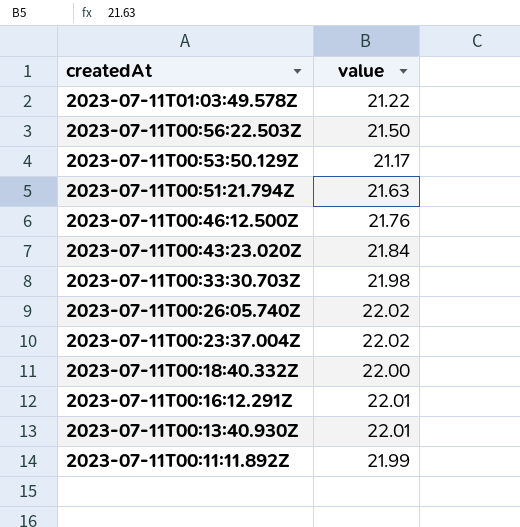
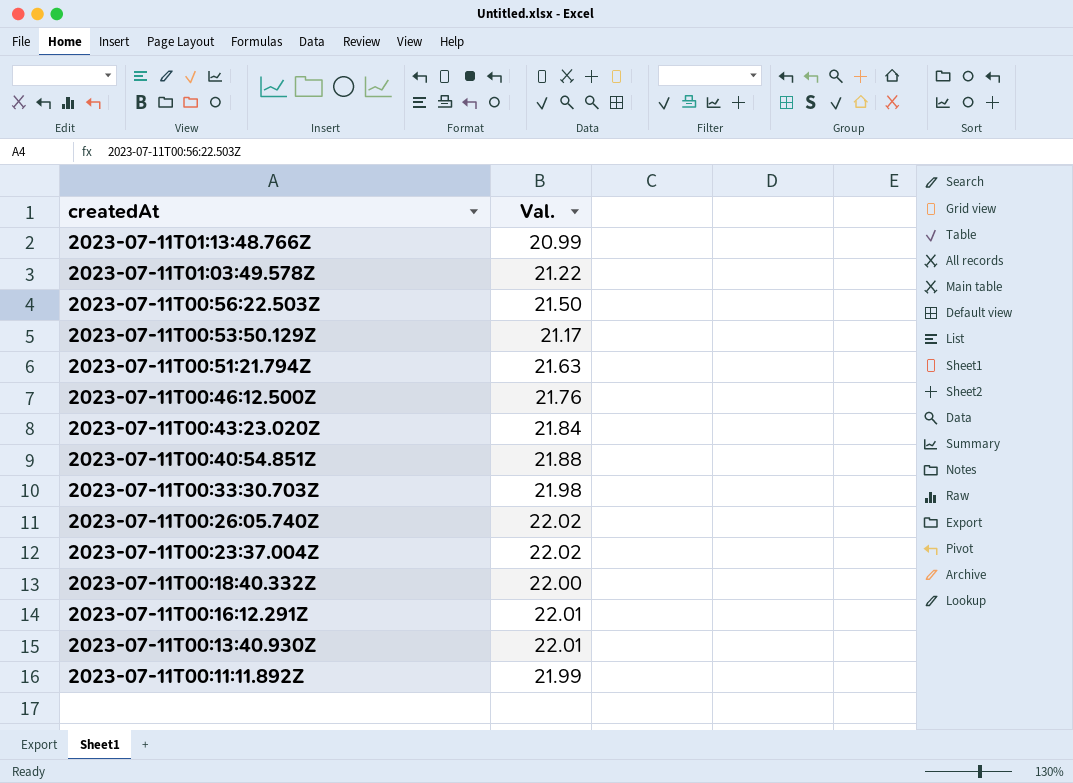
column name: value -> Val.
row 2023-07-11T01:13:48.766Z: none -> 20.99
row 2023-07-11T00:40:54.851Z: none -> 21.88

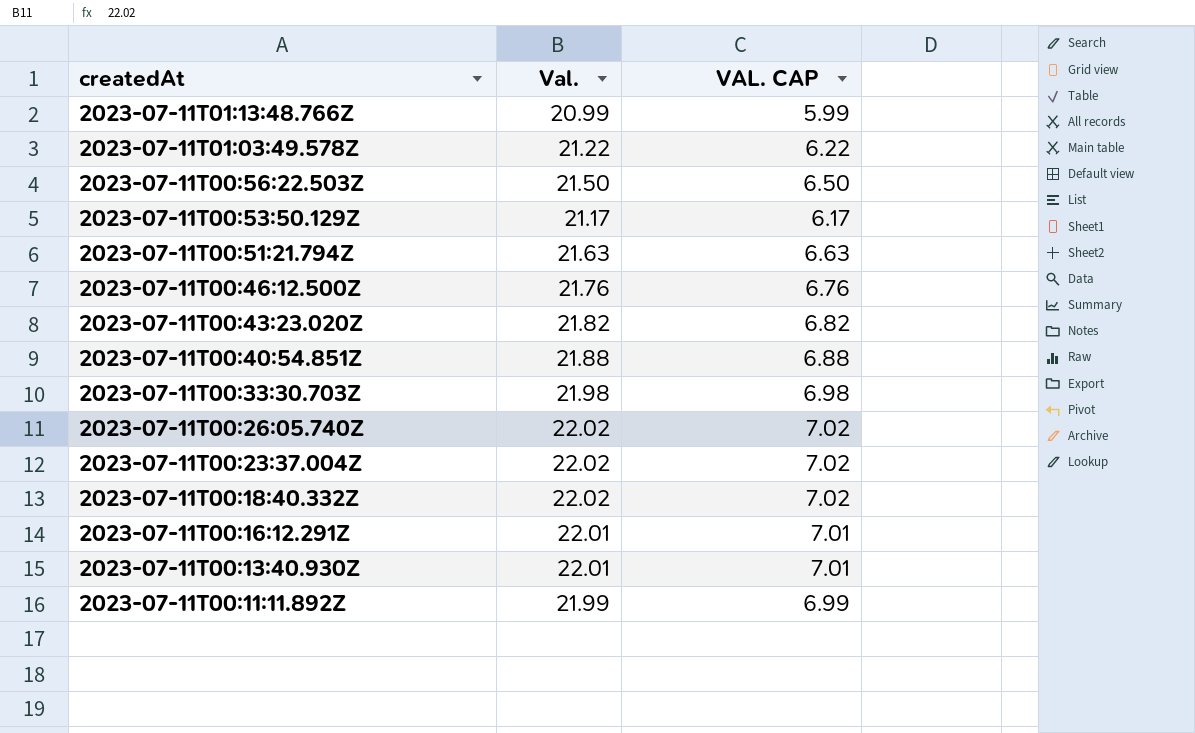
column VAL. CAP | formula: none -> [Val.] - 15
2023-07-11T00:43:23.020Z | Val.: 21.84 -> 21.82
2023-07-11T00:18:40.332Z | Val.: 22.00 -> 22.02

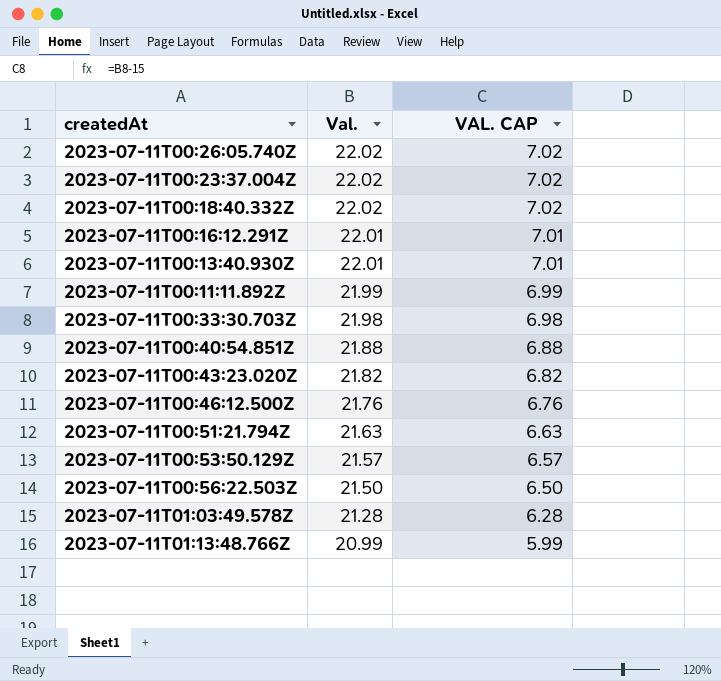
row order: createdAt descending -> Val. descending
2023-07-11T00:53:50.129Z | Val.: 21.17 -> 21.57
2023-07-11T00:53:50.129Z | VAL. CAP: 6.17 -> 6.57
2023-07-11T01:03:49.578Z | Val.: 21.22 -> 21.28
2023-07-11T01:03:49.578Z | VAL. CAP: 6.22 -> 6.28

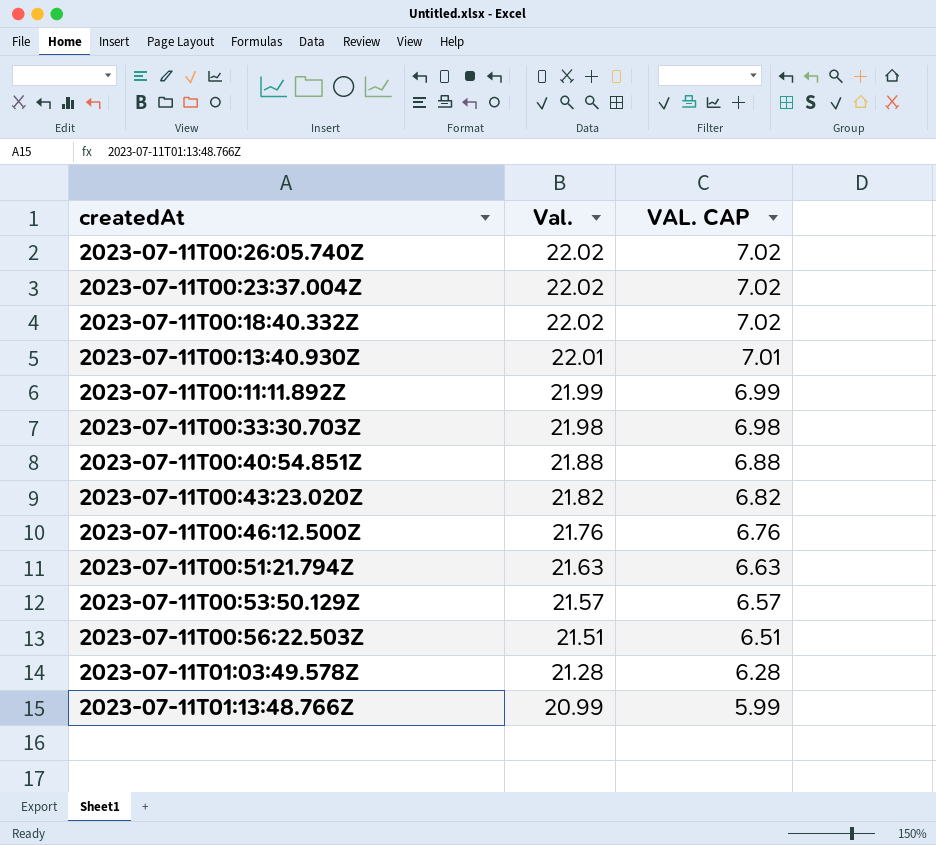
row 2023-07-11T00:16:12.291Z: 22.01 | 7.01 -> none
2023-07-11T00:56:22.503Z | Val.: 21.50 -> 21.51
2023-07-11T00:56:22.503Z | VAL. CAP: 6.50 -> 6.51

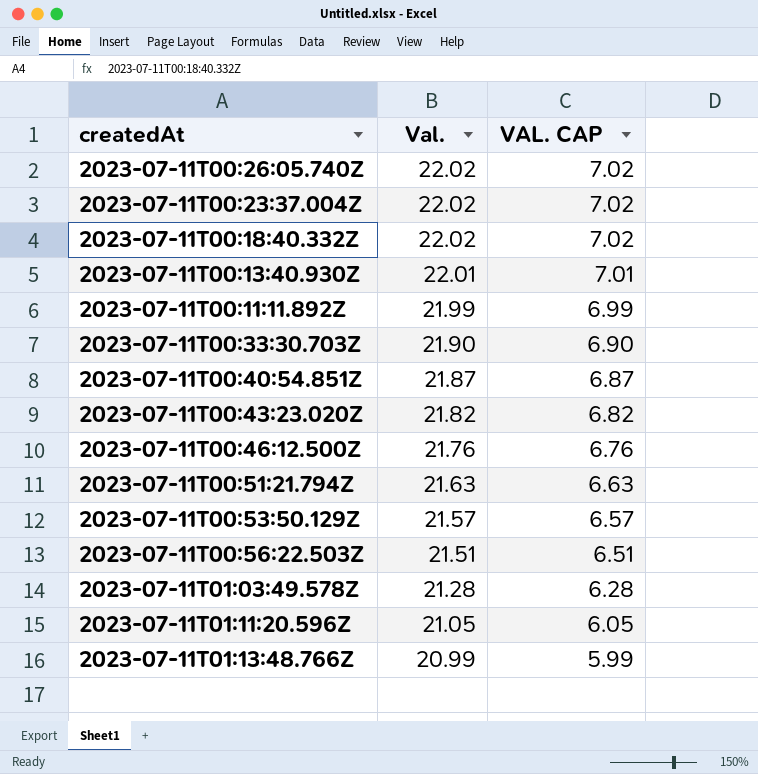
2023-07-11T00:33:30.703Z | Val.: 21.98 -> 21.90
2023-07-11T00:33:30.703Z | VAL. CAP: 6.98 -> 6.90
2023-07-11T00:40:54.851Z | Val.: 21.88 -> 21.87
2023-07-11T00:40:54.851Z | VAL. CAP: 6.88 -> 6.87
row 2023-07-11T01:11:20.596Z: none -> 21.05 | 6.05

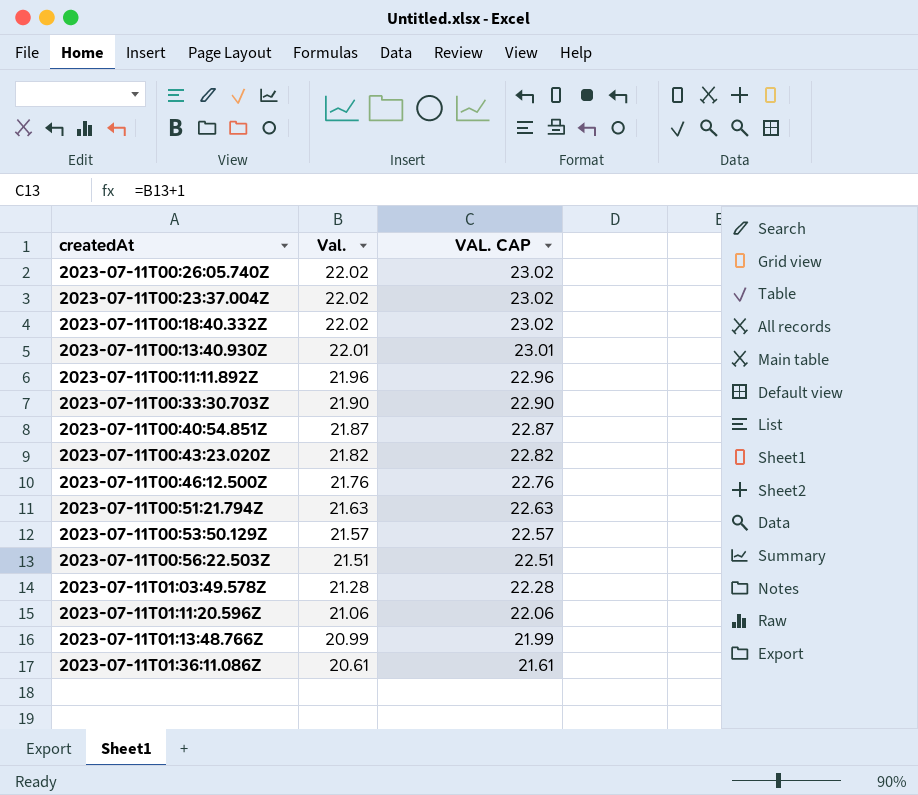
column VAL. CAP | formula: [Val.] - 15 -> [Val.] + 1
2023-07-11T00:11:11.892Z | Val.: 21.99 -> 21.96
2023-07-11T01:11:20.596Z | Val.: 21.05 -> 21.06
row 2023-07-11T01:36:11.086Z: none -> 20.61 | 21.61

